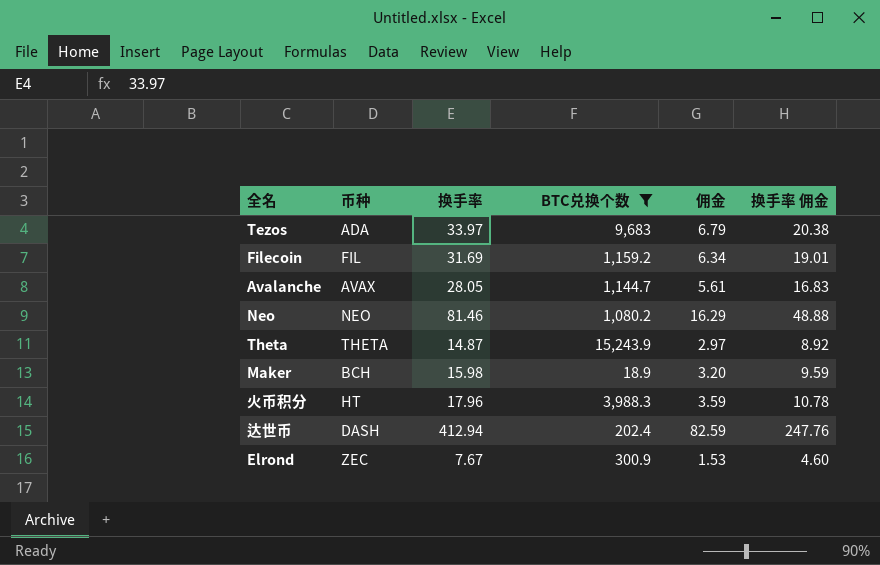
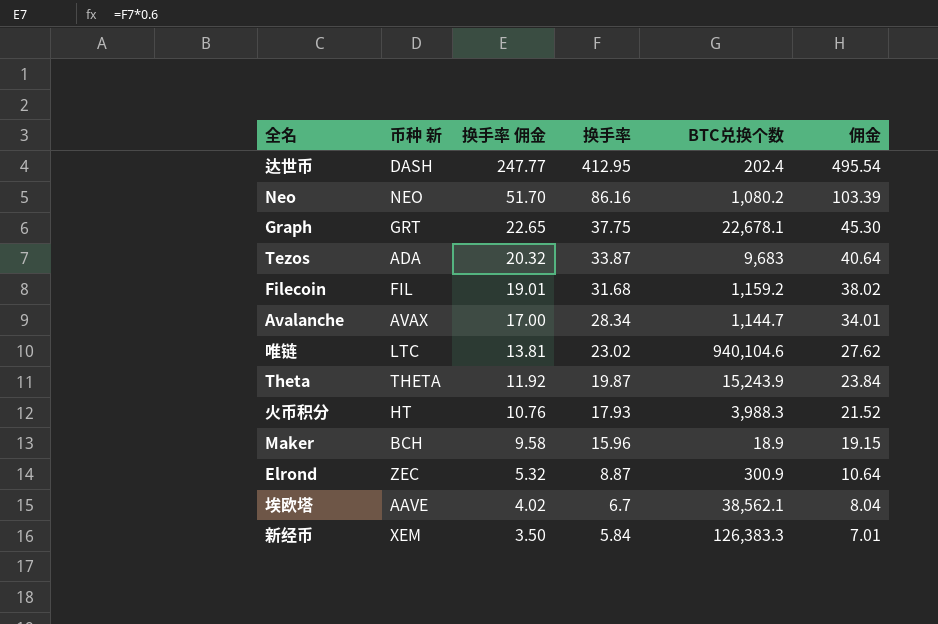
filter: BTC兑换个数 <= 15,243.9 -> none
row order: none -> 换手率 佣金 descending
column name: 币种 -> 币种 新
column 换手率 佣金 | position: 6 -> 3
column 佣金 | formula: [换手率] * 0.2 -> [换手率] * 1.2
达世币 | 换手率 佣金: 247.76 -> 247.77
达世币 | 换手率: 412.94 -> 412.95
Neo | 换手率 佣金: 48.88 -> 51.70
Neo | 换手率: 81.46 -> 86.16
Tezos | 换手率 佣金: 20.38 -> 20.32
Tezos | 换手率: 33.97 -> 33.87
Filecoin | 换手率: 31.69 -> 31.68
Avalanche | 换手率 佣金: 16.83 -> 17.00
Avalanche | 换手率: 28.05 -> 28.34
Theta | 换手率 佣金: 8.92 -> 11.92
Theta | 换手率: 14.87 -> 19.87
火币积分 | 换手率 佣金: 10.78 -> 10.76
火币积分 | 换手率: 17.96 -> 17.93
Maker | 换手率 佣金: 9.59 -> 9.58
Maker | 换手率: 15.98 -> 15.96
Elrond | 换手率 佣金: 4.60 -> 5.32
Elrond | 换手率: 7.67 -> 8.87

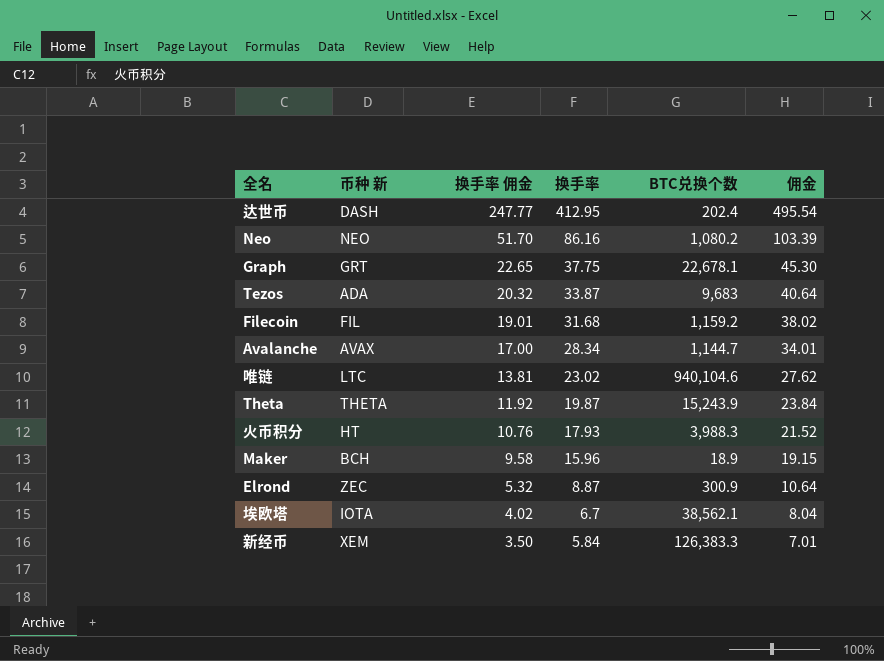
埃欧塔 | 币种 新: AAVE -> IOTA

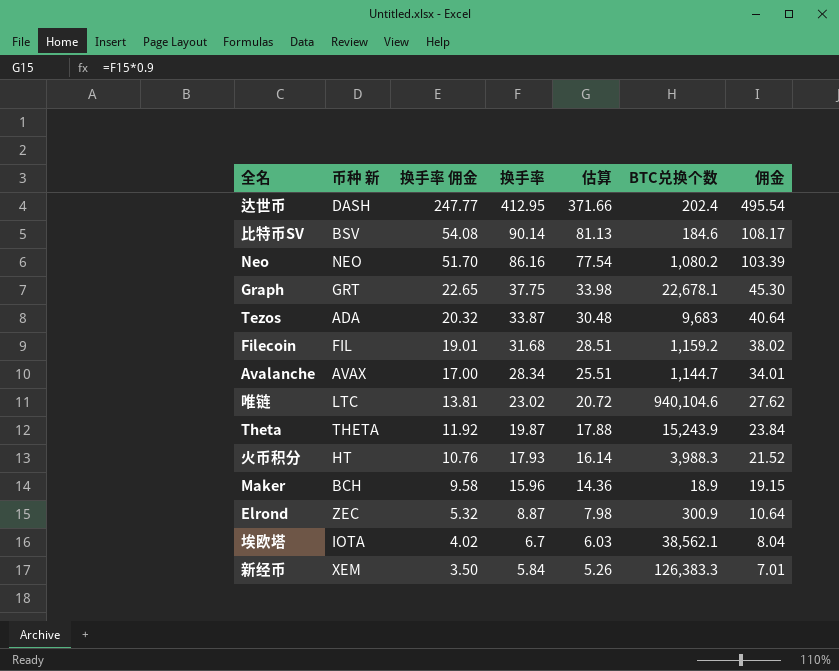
column 估算 | formula: none -> [换手率] * 0.9
row 比特币SV: none -> BSV | 54.08 | 90.14 | 81.13 | 184.6 | 108.17

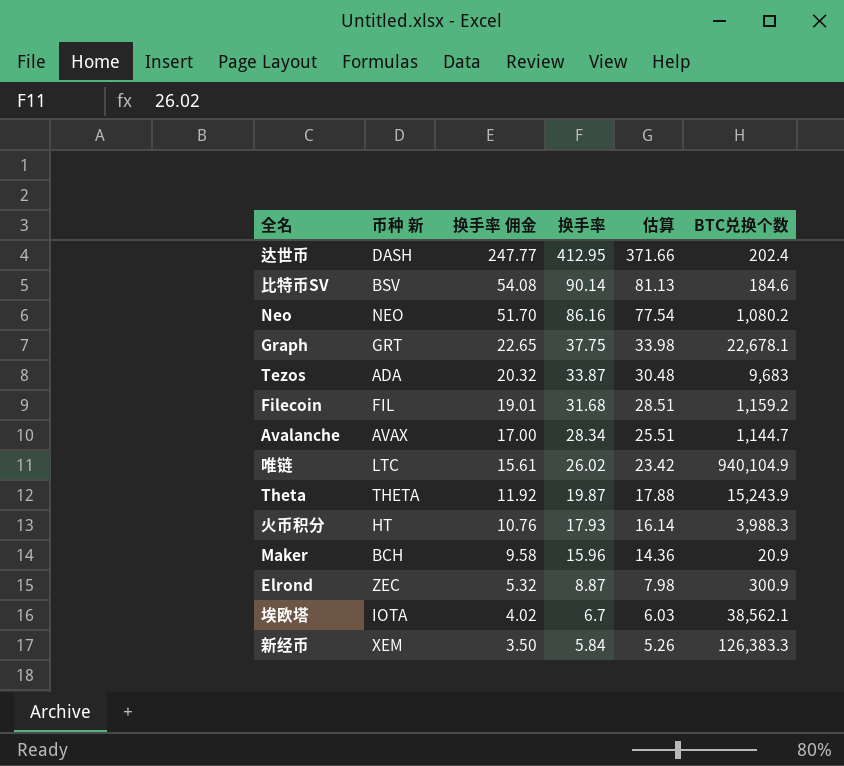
column 佣金 | formula: [换手率] * 1.2 -> none
唯链 | 换手率 佣金: 13.81 -> 15.61
唯链 | 换手率: 23.02 -> 26.02
唯链 | 估算: 20.72 -> 23.42
唯链 | BTC兑换个数: 940,104.6 -> 940,104.9
Maker | BTC兑换个数: 18.9 -> 20.9

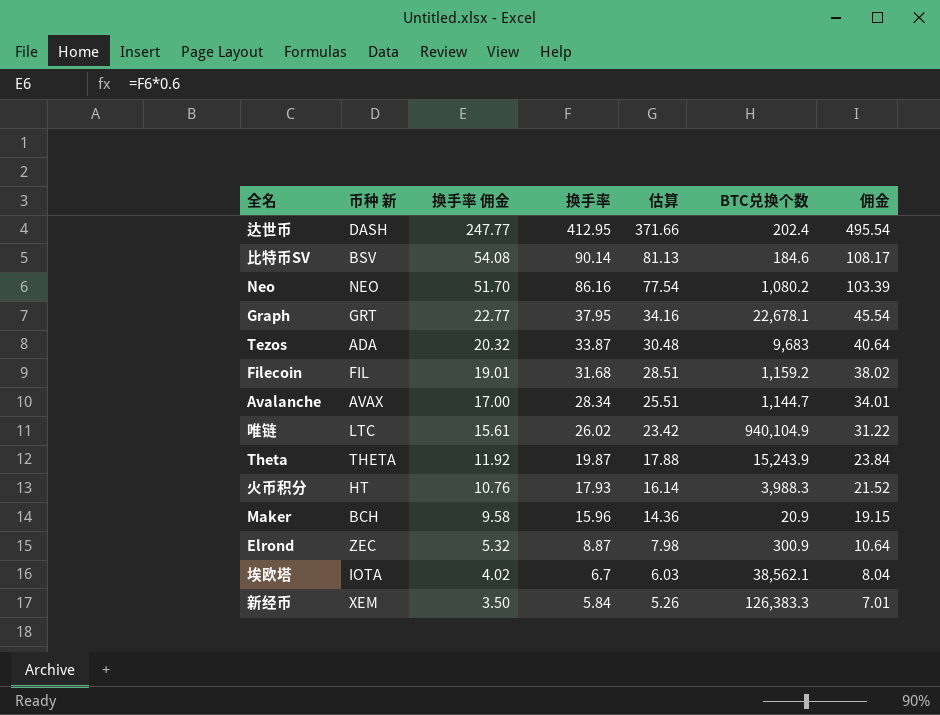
column 佣金 | formula: none -> [换手率] * 1.2
Graph | 换手率 佣金: 22.65 -> 22.77
Graph | 换手率: 37.75 -> 37.95
Graph | 估算: 33.98 -> 34.16

